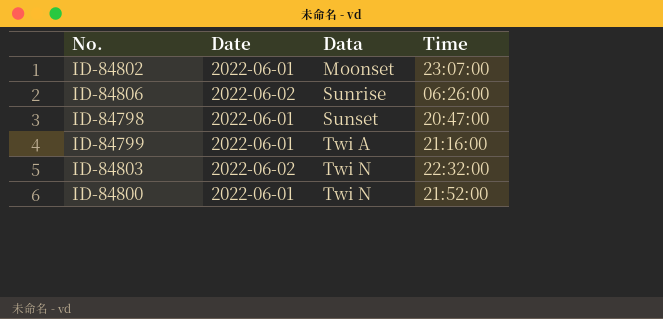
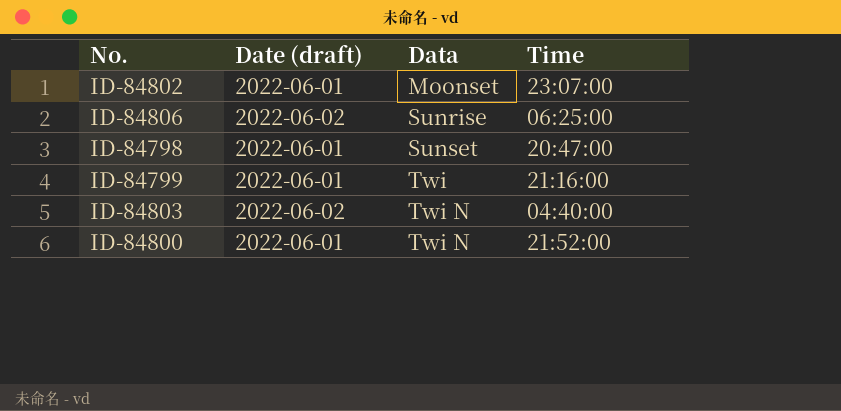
column name: Date -> Date (draft)
ID-84806 | Time: 06:26:00 -> 06:25:00
ID-84799 | Data: Twi A -> Twi
ID-84803 | Time: 22:32:00 -> 04:40:00

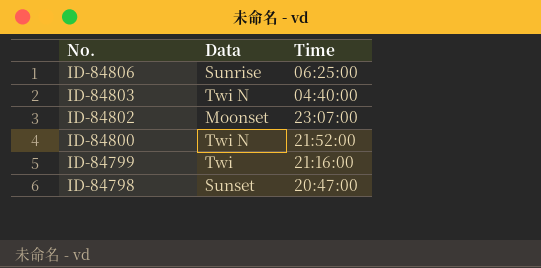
row order: Data ascending -> No. descending
column Date (draft) | position: 2 -> none

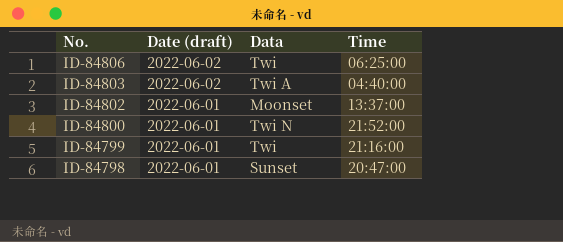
column Date (draft) | position: none -> 2
ID-84806 | Data: Sunrise -> Twi
ID-84803 | Data: Twi N -> Twi A
ID-84802 | Time: 23:07:00 -> 13:37:00

